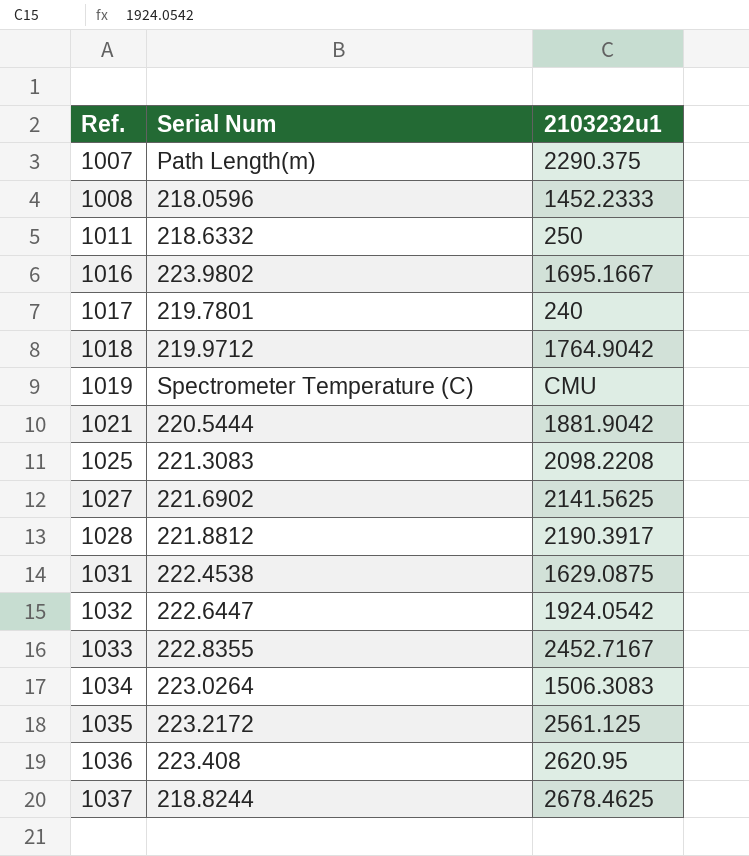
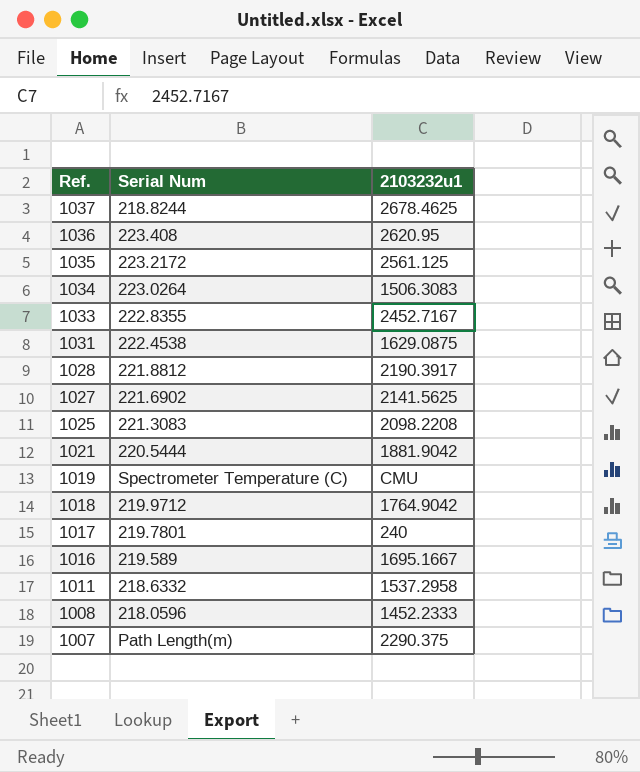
row order: Ref. ascending -> Ref. descending
row 1032: 222.6447 | 1924.0542 -> none
1016 | Serial Num: 223.9802 -> 219.589
1011 | 2103232u1: 250 -> 1537.2958

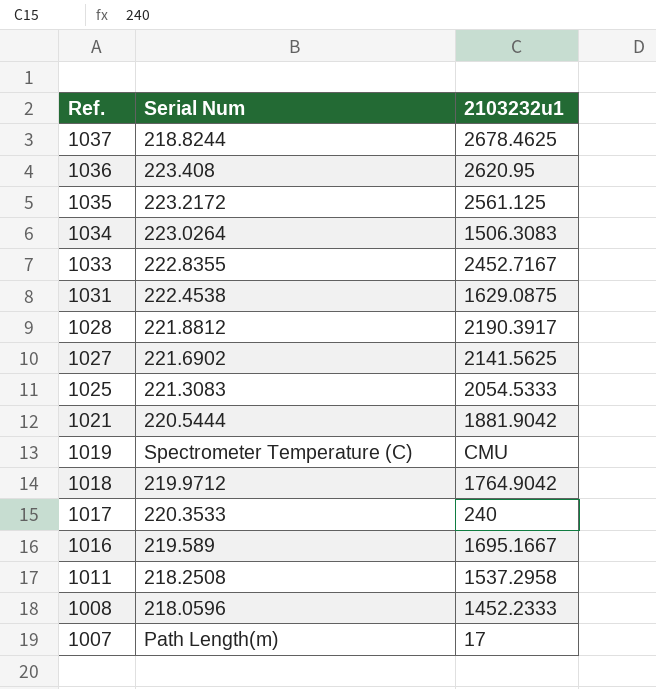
1025 | 2103232u1: 2098.2208 -> 2054.5333
1017 | Serial Num: 219.7801 -> 220.3533
1011 | Serial Num: 218.6332 -> 218.2508
1007 | 2103232u1: 2290.375 -> 17

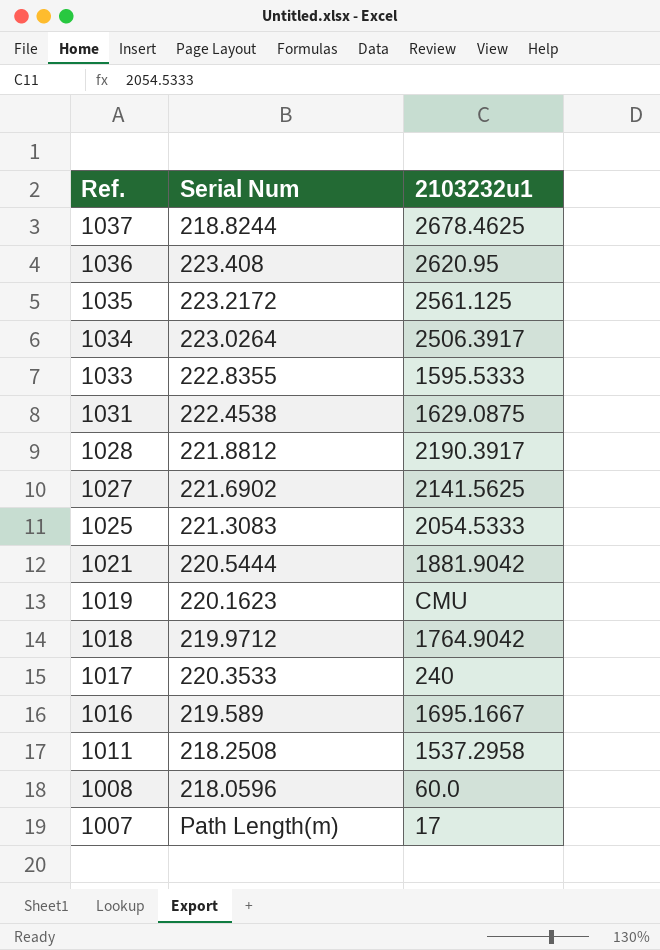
1034 | 2103232u1: 1506.3083 -> 2506.3917
1033 | 2103232u1: 2452.7167 -> 1595.5333
1019 | Serial Num: Spectrometer Temperature (C) -> 220.1623
1008 | 2103232u1: 1452.2333 -> 60.0

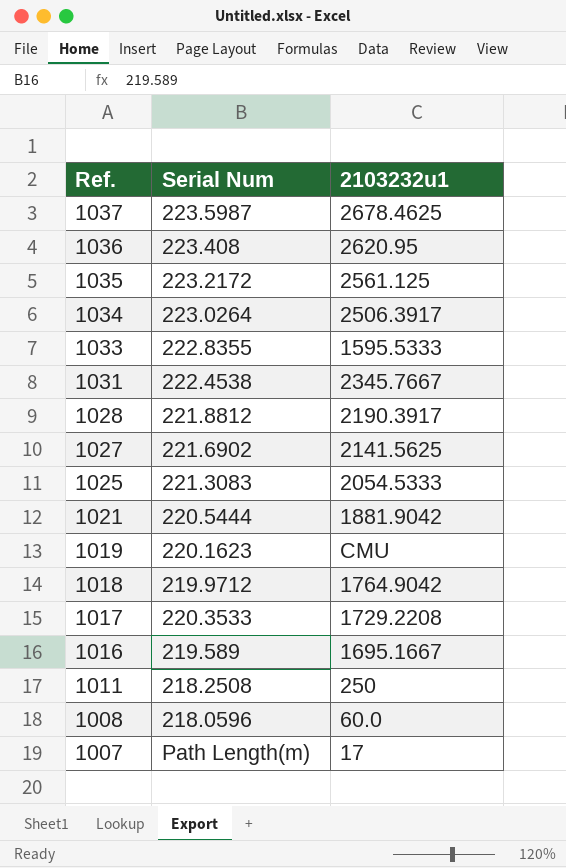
1037 | Serial Num: 218.8244 -> 223.5987
1031 | 2103232u1: 1629.0875 -> 2345.7667
1017 | 2103232u1: 240 -> 1729.2208
1011 | 2103232u1: 1537.2958 -> 250

